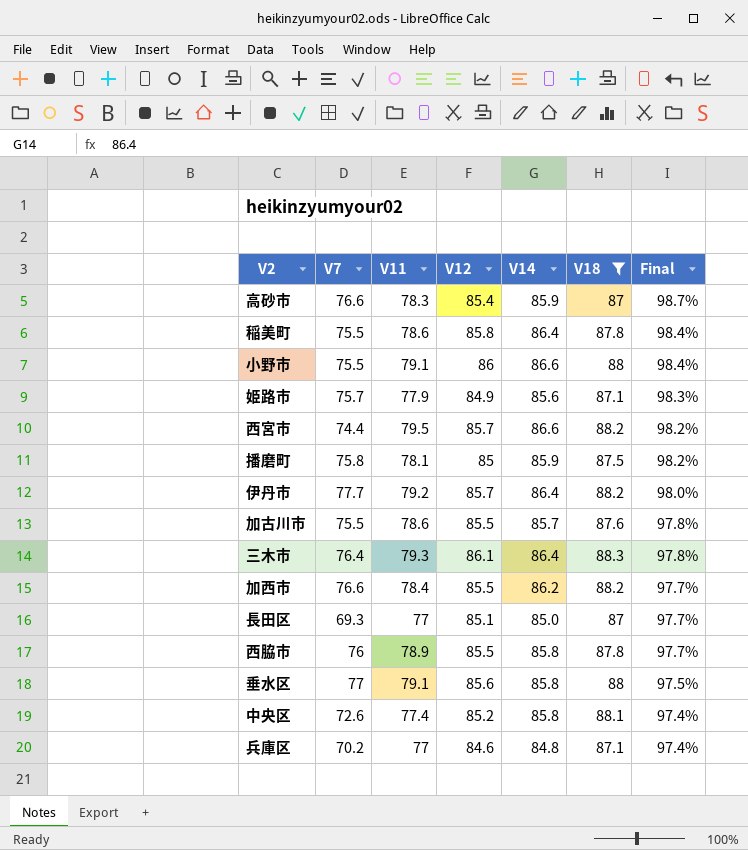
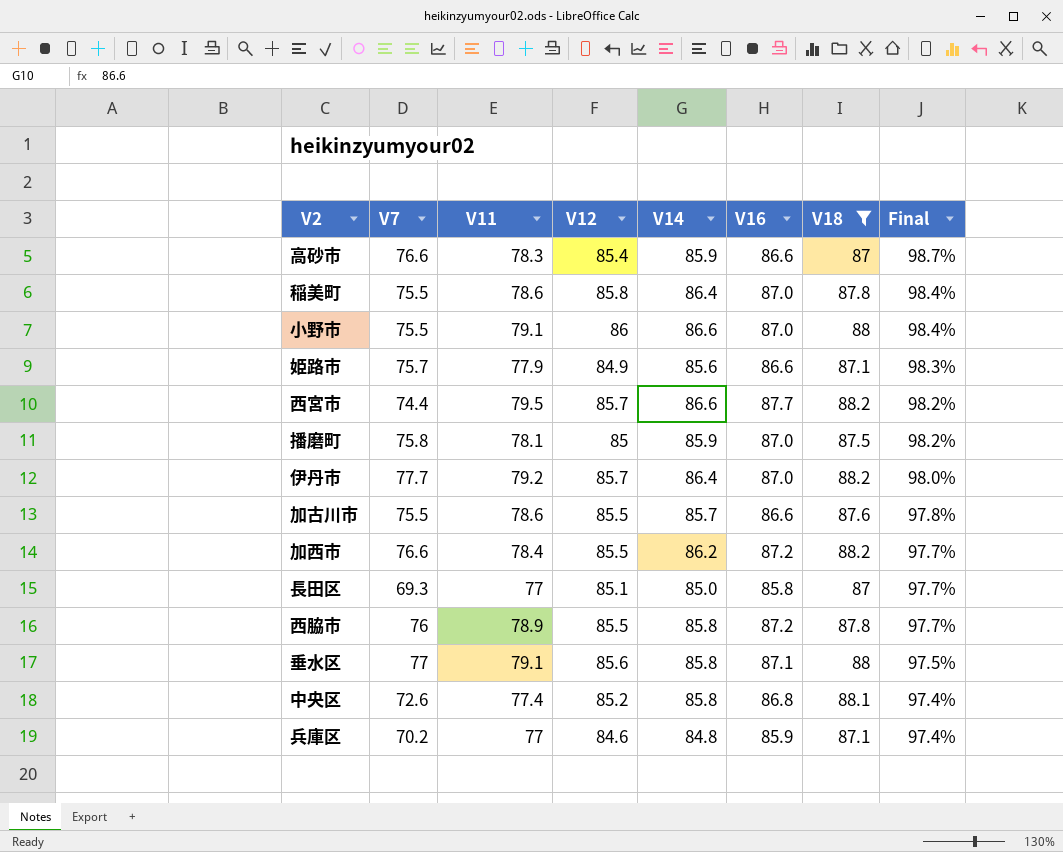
column V16 | position: none -> 6
row 三木市: 76.4 | 79.3 | 86.1 | 86.4 | 88.3 | 97.8% -> none

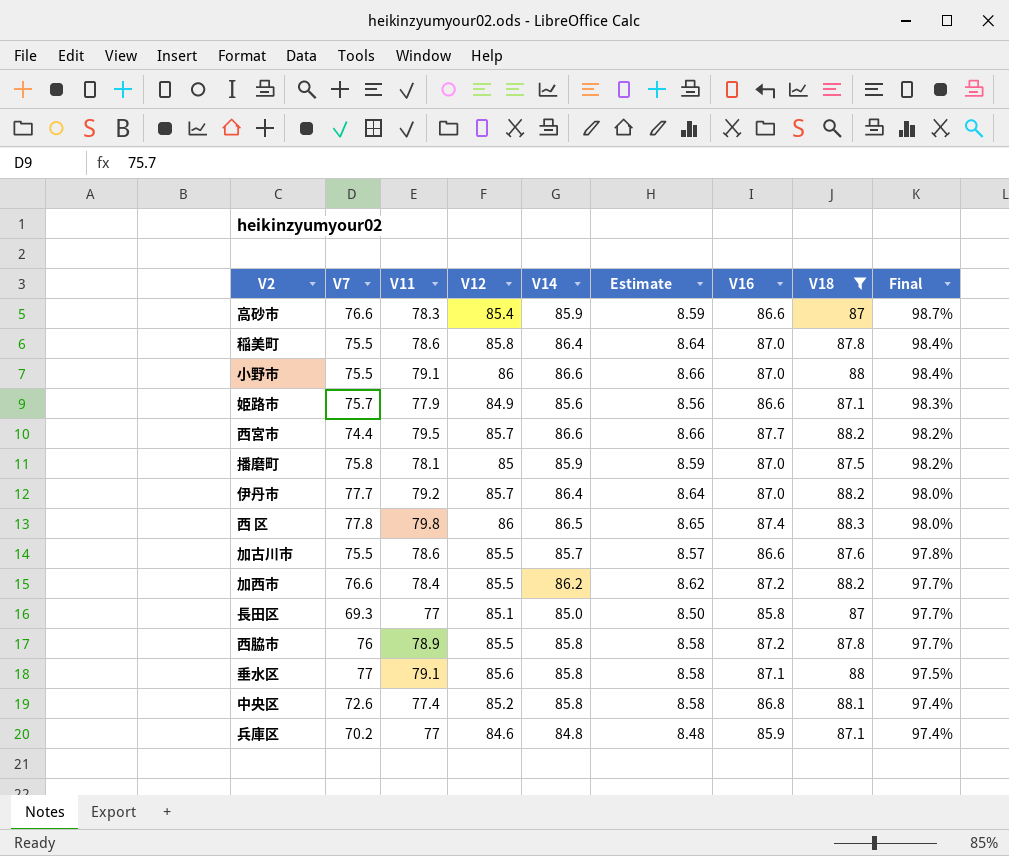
column Estimate | formula: none -> [V14] * 0.1
row 西 区: none -> 77.8 | 79.8 | 86 | 86.5 | 8.65 | 87.4 | 88.3 | 98.0%

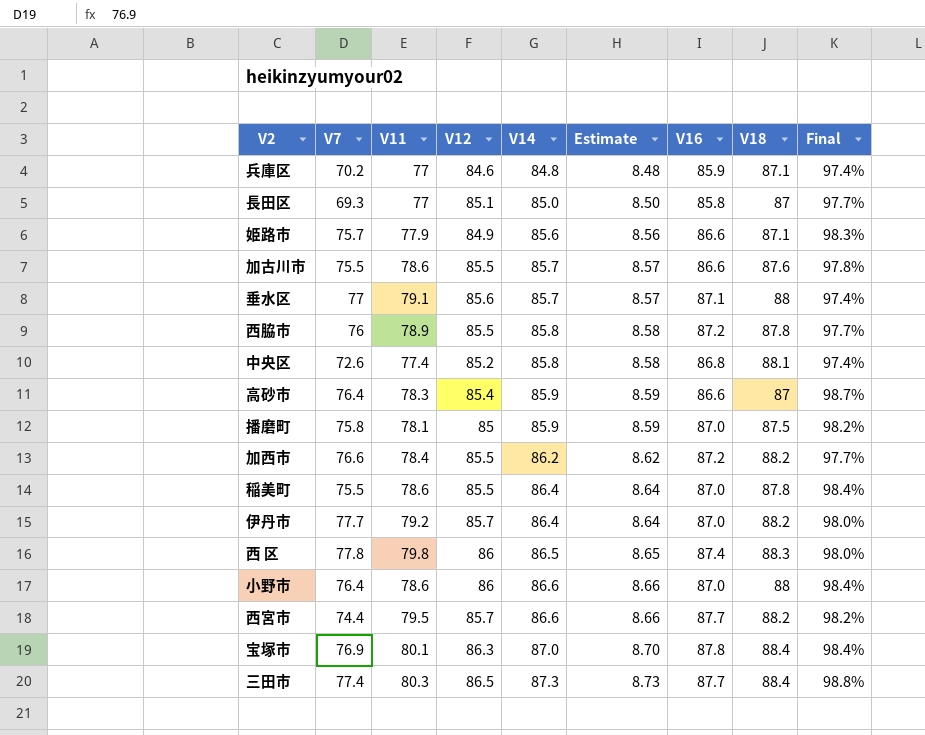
filter: V18 != 88.4 -> none
row order: Final descending -> V14 ascending
垂水区 | V14: 85.8 -> 85.7
垂水区 | Estimate: 8.58 -> 8.57
垂水区 | Final: 97.5% -> 97.4%
高砂市 | V7: 76.6 -> 76.4
稲美町 | V12: 85.8 -> 85.5
小野市 | V7: 75.5 -> 76.4
小野市 | V11: 79.1 -> 78.6

